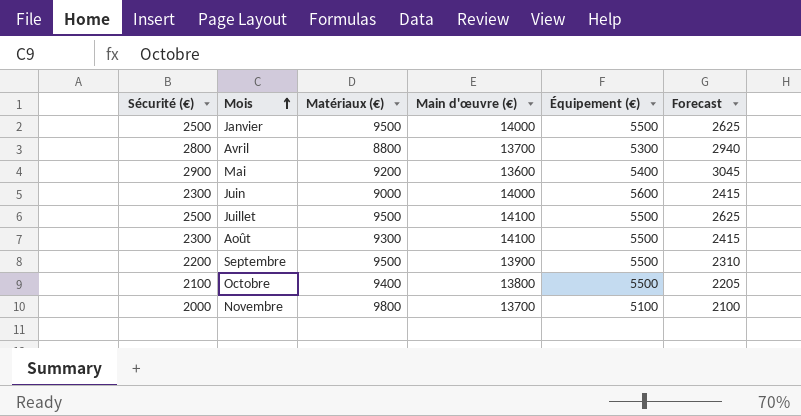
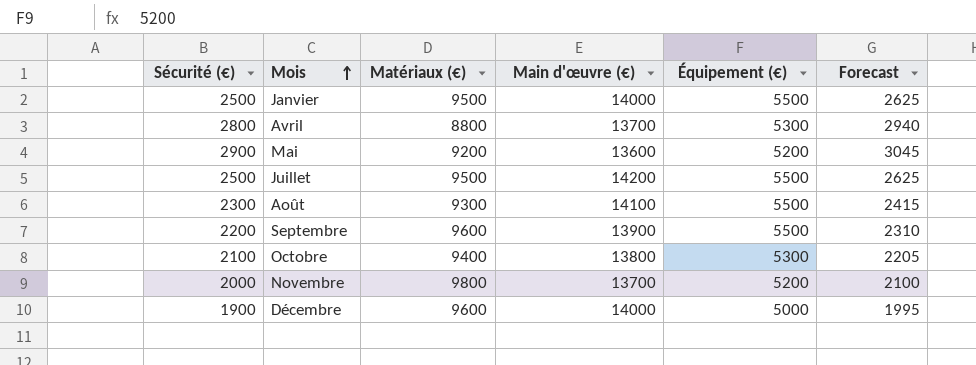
row Juin: 2300 | 9000 | 14000 | 5600 | 2415 -> none
Mai | Équipement (€): 5400 -> 5200
Juillet | Main d'œuvre (€): 14100 -> 14200
Septembre | Matériaux (€): 9500 -> 9600
Octobre | Équipement (€): 5500 -> 5300
Novembre | Équipement (€): 5100 -> 5200
row Décembre: none -> 1900 | 9600 | 14000 | 5000 | 1995

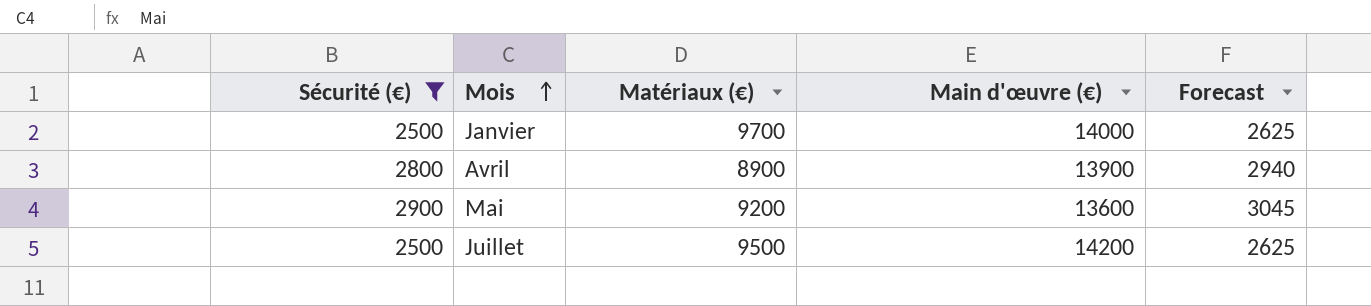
filter: none -> Sécurité (€) >= 2500
column Équipement (€) | position: 5 -> none
Janvier | Matériaux (€): 9500 -> 9700
Avril | Matériaux (€): 8800 -> 8900
Avril | Main d'œuvre (€): 13700 -> 13900

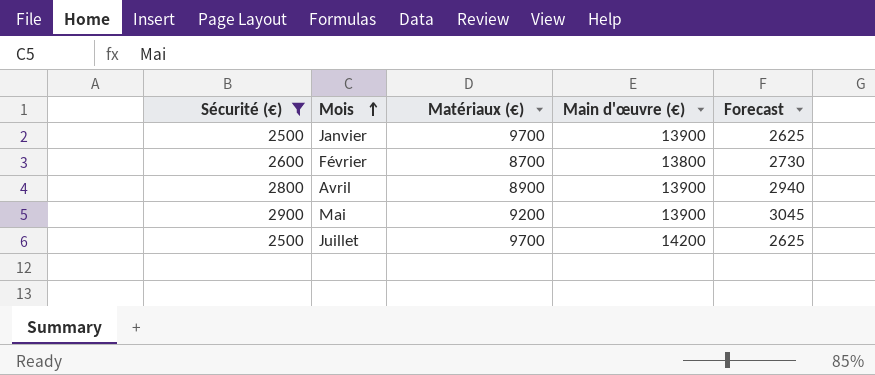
Janvier | Main d'œuvre (€): 14000 -> 13900
row Février: none -> 2600 | 8700 | 13800 | 2730
Mai | Main d'œuvre (€): 13600 -> 13900
Juillet | Matériaux (€): 9500 -> 9700

